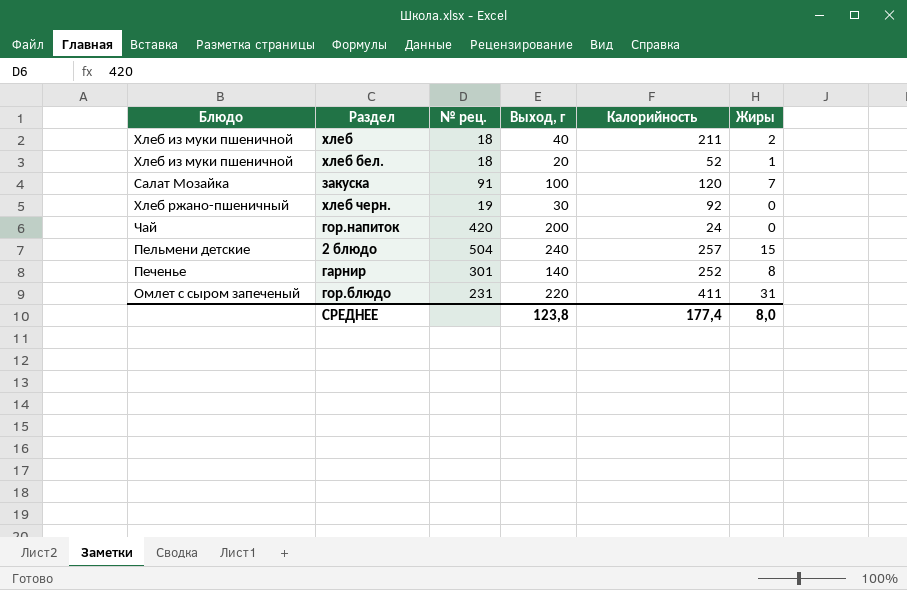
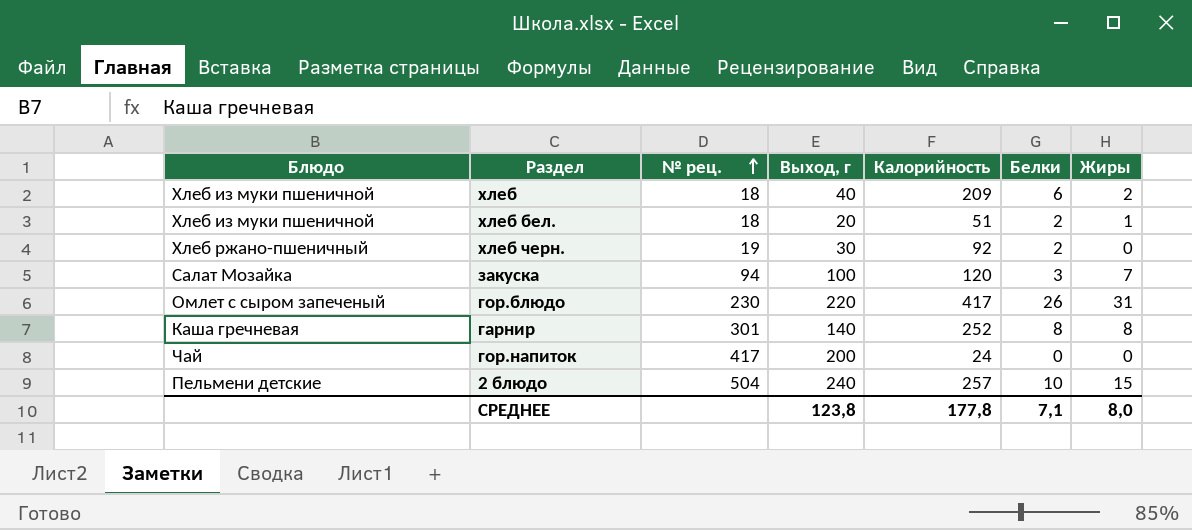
row order: none -> № рец. ascending
column Белки | position: none -> 6
хлеб | Калорийность: 211 -> 209
хлеб бел. | Калорийность: 52 -> 51
закуска | № рец.: 91 -> 94
гор.блюдо | № рец.: 231 -> 230
гор.блюдо | Калорийность: 411 -> 417
гарнир | Блюдо: Печенье -> Каша гречневая
гор.напиток | № рец.: 420 -> 417
СРЕДНЕЕ | Калорийность: 177,4 -> 177,8

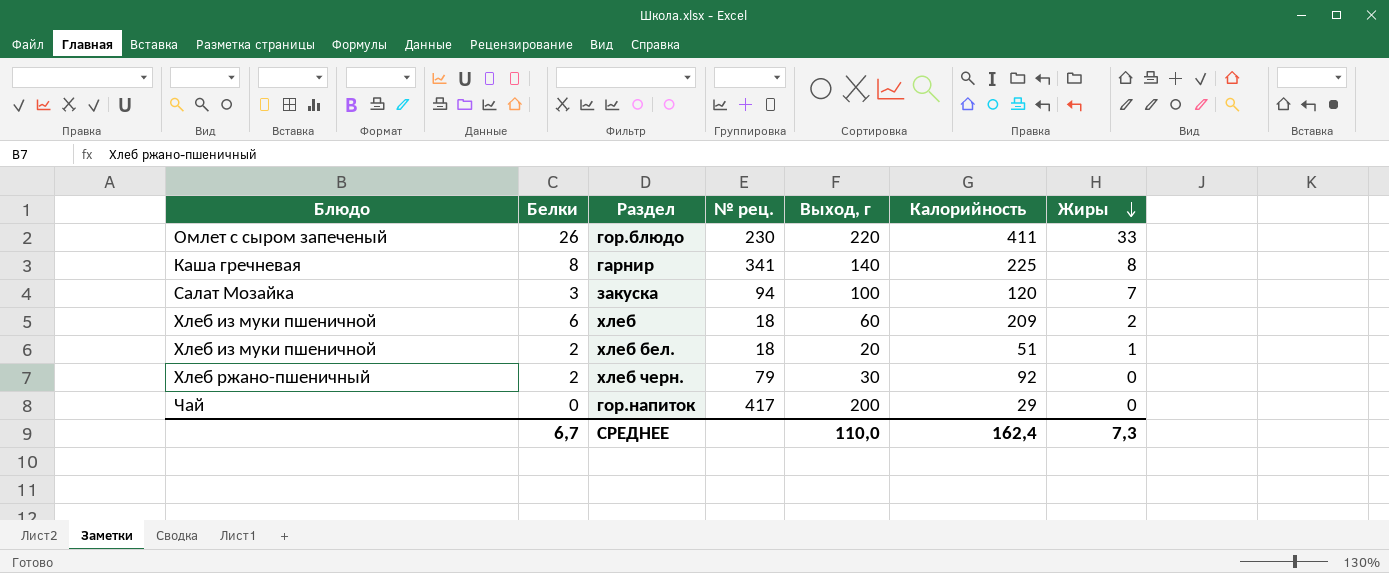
row order: № рец. ascending -> Жиры descending
column Белки | position: 6 -> 2
row 2 блюдо: Пельмени детские | 504 | 240 | 257 | 10 | 15 -> none
гор.блюдо | Калорийность: 417 -> 411
гор.блюдо | Жиры: 31 -> 33
гарнир | № рец.: 301 -> 341
гарнир | Калорийность: 252 -> 225
хлеб | Выход, г: 40 -> 60
хлеб черн. | № рец.: 19 -> 79
гор.напиток | Калорийность: 24 -> 29
СРЕДНЕЕ | Белки: 7,1 -> 6,7
СРЕДНЕЕ | Выход, г: 123,8 -> 110,0
СРЕДНЕЕ | Калорийность: 177,8 -> 162,4
СРЕДНЕЕ | Жиры: 8,0 -> 7,3

